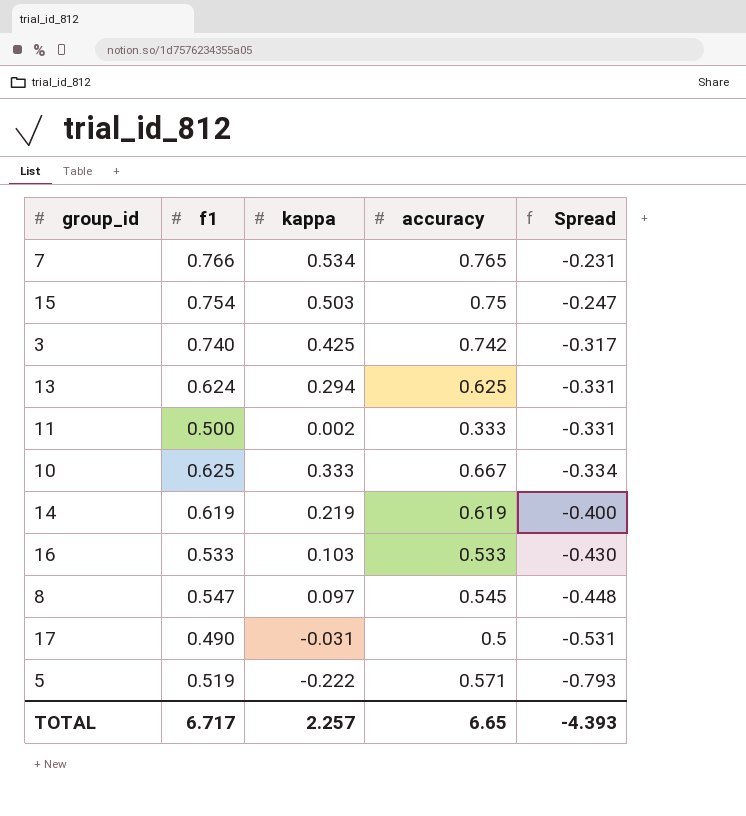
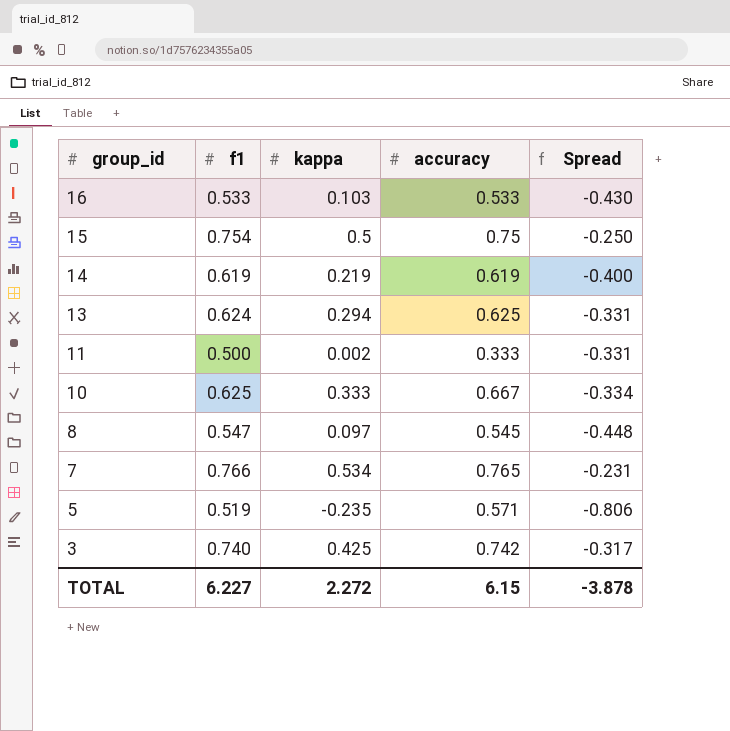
row order: Spread descending -> group_id descending
row 17: 0.490 | -0.031 | 0.5 | -0.531 -> none
15 | kappa: 0.503 -> 0.5
15 | Spread: -0.247 -> -0.250
5 | kappa: -0.222 -> -0.235
5 | Spread: -0.793 -> -0.806
TOTAL | f1: 6.717 -> 6.227
TOTAL | kappa: 2.257 -> 2.272
TOTAL | accuracy: 6.65 -> 6.15
TOTAL | Spread: -4.393 -> -3.878

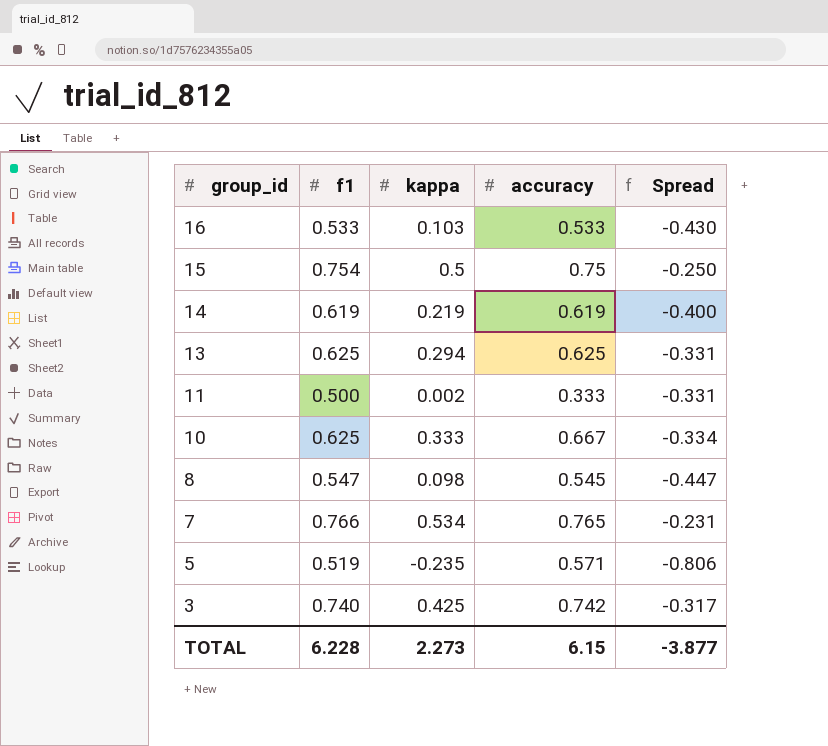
13 | f1: 0.624 -> 0.625
8 | kappa: 0.097 -> 0.098
8 | Spread: -0.448 -> -0.447
TOTAL | f1: 6.227 -> 6.228
TOTAL | kappa: 2.272 -> 2.273
TOTAL | Spread: -3.878 -> -3.877

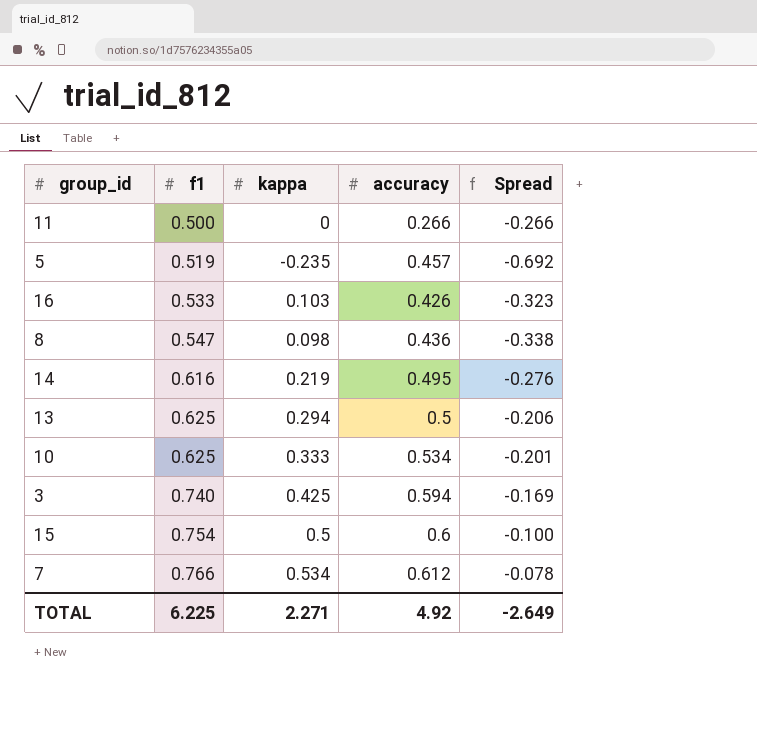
row order: group_id descending -> f1 ascending
11 | kappa: 0.002 -> 0
11 | accuracy: 0.333 -> 0.266
11 | Spread: -0.331 -> -0.266
5 | accuracy: 0.571 -> 0.457
5 | Spread: -0.806 -> -0.692
16 | accuracy: 0.533 -> 0.426
16 | Spread: -0.430 -> -0.323
8 | accuracy: 0.545 -> 0.436
8 | Spread: -0.447 -> -0.338
14 | f1: 0.619 -> 0.616
14 | accuracy: 0.619 -> 0.495
14 | Spread: -0.400 -> -0.276
13 | accuracy: 0.625 -> 0.5
13 | Spread: -0.331 -> -0.206
10 | accuracy: 0.667 -> 0.534
10 | Spread: -0.334 -> -0.201
3 | accuracy: 0.742 -> 0.594
3 | Spread: -0.317 -> -0.169
15 | accuracy: 0.75 -> 0.6
15 | Spread: -0.250 -> -0.100
7 | accuracy: 0.765 -> 0.612
7 | Spread: -0.231 -> -0.078
TOTAL | f1: 6.228 -> 6.225
TOTAL | kappa: 2.273 -> 2.271
TOTAL | accuracy: 6.15 -> 4.92
TOTAL | Spread: -3.877 -> -2.649

